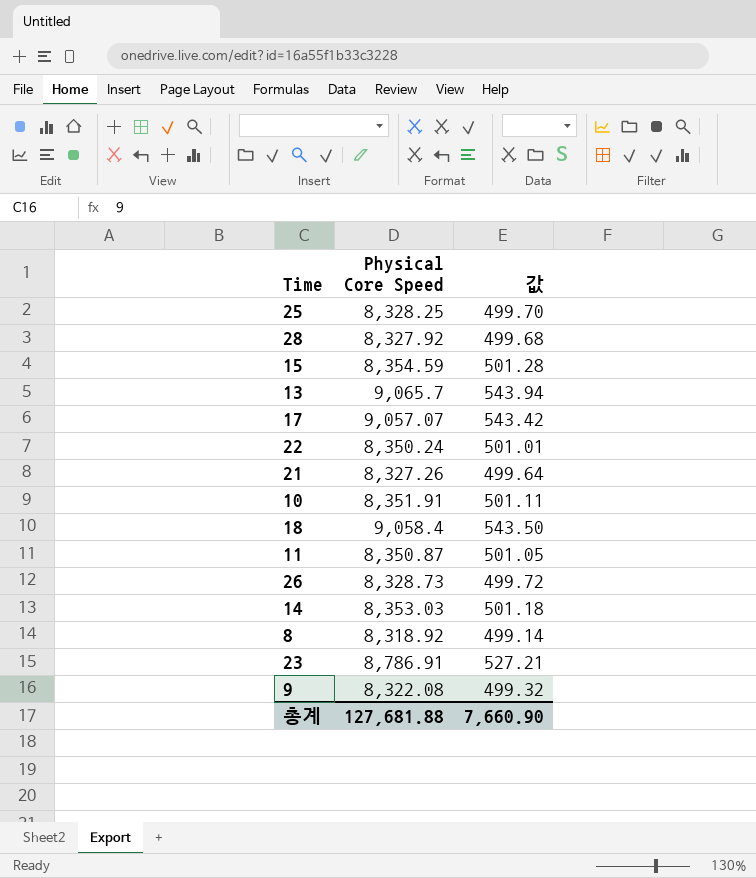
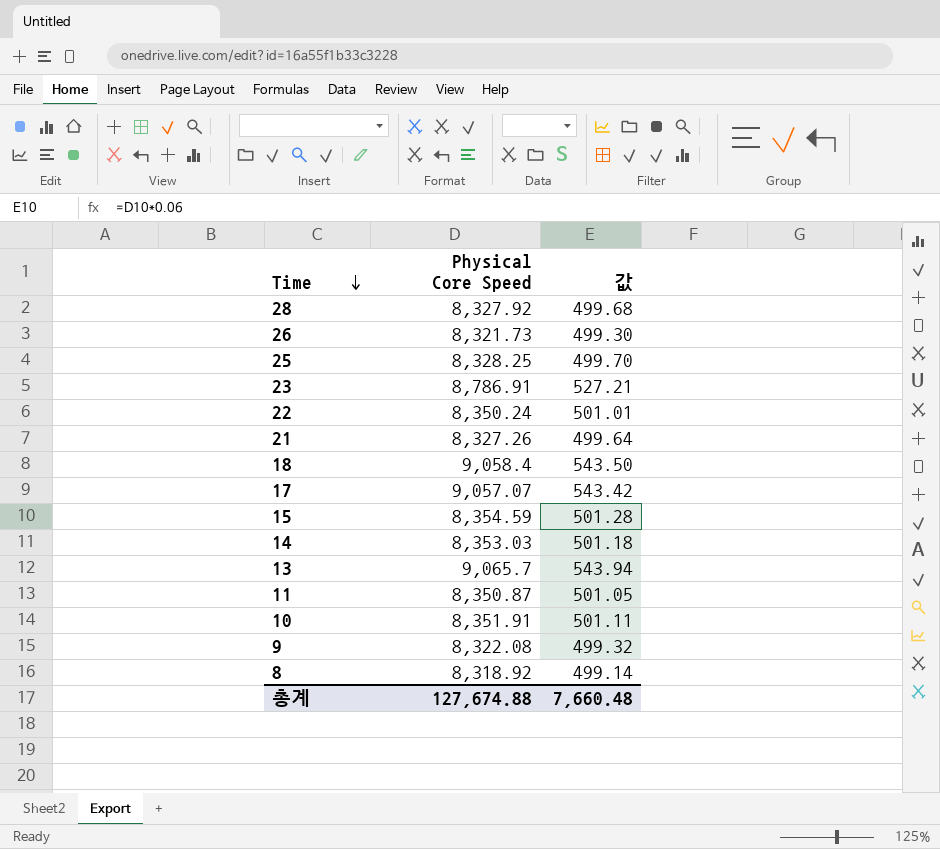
row order: none -> Time descending
26 | Physical Core Speed: 8,328.73 -> 8,321.73
26 | 값: 499.72 -> 499.30
총계 | Physical Core Speed: 127,681.88 -> 127,674.88
총계 | 값: 7,660.90 -> 7,660.48

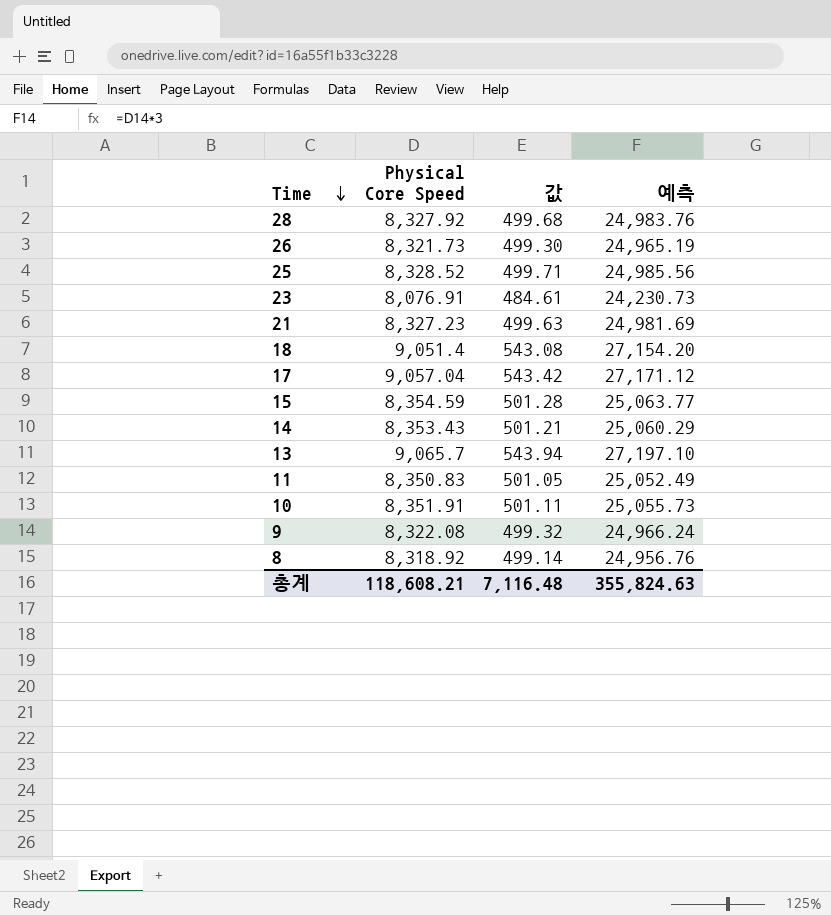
column 예측 | formula: none -> [Physical Core Speed] * 3
row 22: 8,350.24 | 501.01 -> none
25 | Physical Core Speed: 8,328.25 -> 8,328.52
25 | 값: 499.70 -> 499.71
23 | Physical Core Speed: 8,786.91 -> 8,076.91
23 | 값: 527.21 -> 484.61
21 | Physical Core Speed: 8,327.26 -> 8,327.23
21 | 값: 499.64 -> 499.63
18 | Physical Core Speed: 9,058.4 -> 9,051.4
18 | 값: 543.50 -> 543.08
17 | Physical Core Speed: 9,057.07 -> 9,057.04
14 | Physical Core Speed: 8,353.03 -> 8,353.43
14 | 값: 501.18 -> 501.21
11 | Physical Core Speed: 8,350.87 -> 8,350.83
총계 | Physical Core Speed: 127,674.88 -> 118,608.21
총계 | 값: 7,660.48 -> 7,116.48

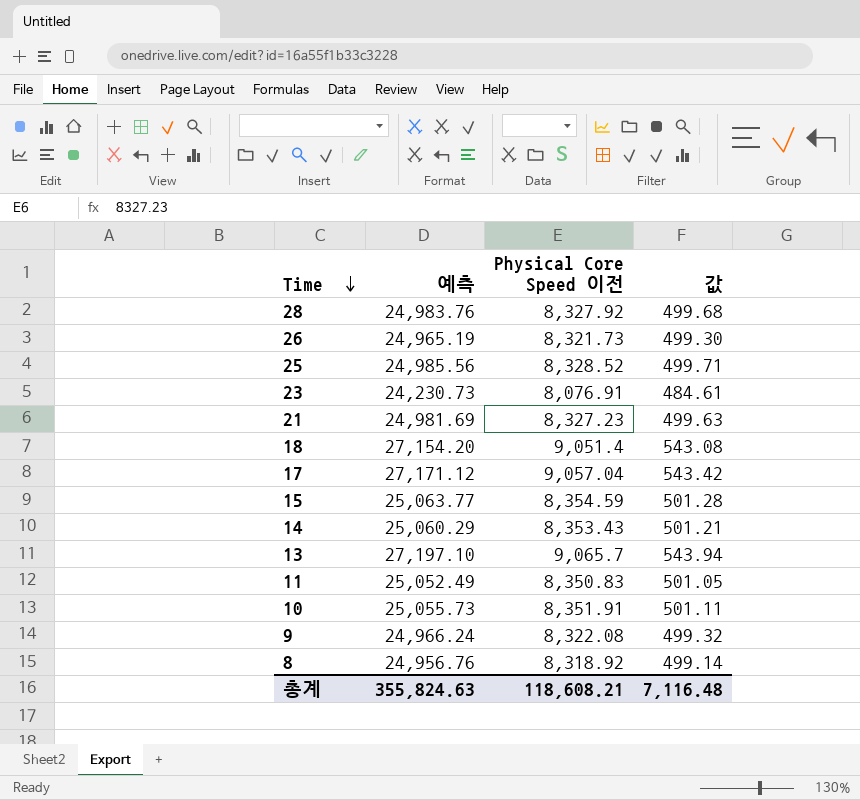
column 예측 | position: 4 -> 2
column name: Physical Core Speed -> Physical Core Speed 이전

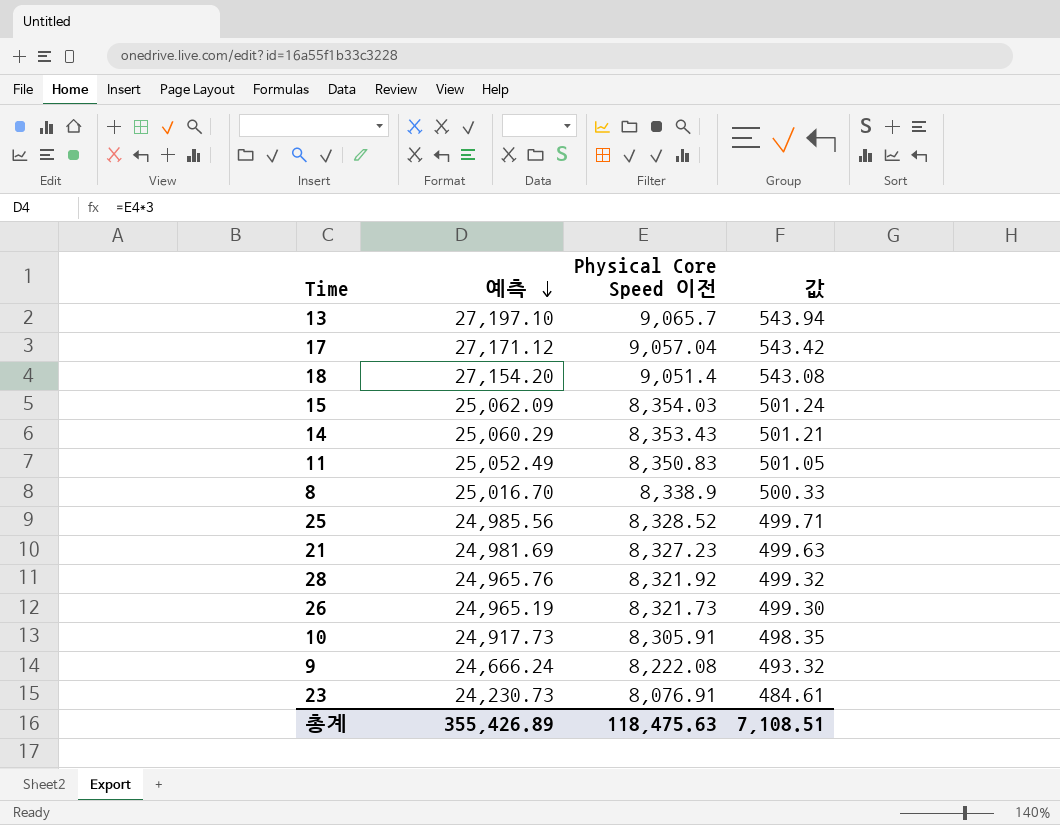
row order: Time descending -> 예측 descending
15 | 예측: 25,063.77 -> 25,062.09
15 | Physical Core Speed 이전: 8,354.59 -> 8,354.03
15 | 값: 501.28 -> 501.24
8 | 예측: 24,956.76 -> 25,016.70
8 | Physical Core Speed 이전: 8,318.92 -> 8,338.9
8 | 값: 499.14 -> 500.33
28 | 예측: 24,983.76 -> 24,965.76
28 | Physical Core Speed 이전: 8,327.92 -> 8,321.92
28 | 값: 499.68 -> 499.32
10 | 예측: 25,055.73 -> 24,917.73
10 | Physical Core Speed 이전: 8,351.91 -> 8,305.91
10 | 값: 501.11 -> 498.35
9 | 예측: 24,966.24 -> 24,666.24
9 | Physical Core Speed 이전: 8,322.08 -> 8,222.08
9 | 값: 499.32 -> 493.32
총계 | 예측: 355,824.63 -> 355,426.89
총계 | Physical Core Speed 이전: 118,608.21 -> 118,475.63
총계 | 값: 7,116.48 -> 7,108.51

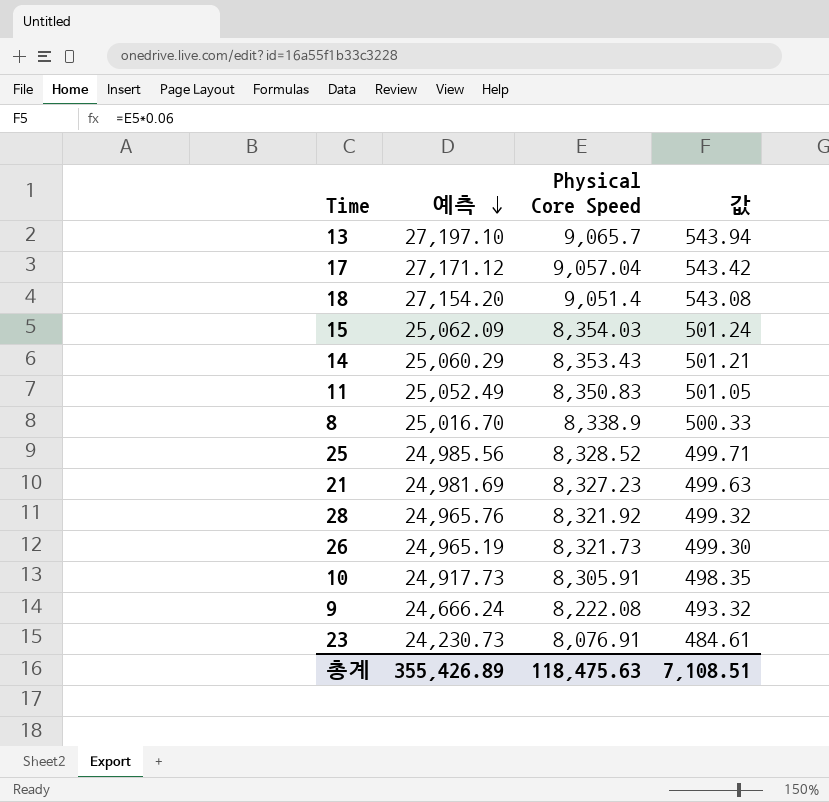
column name: Physical Core Speed 이전 -> Physical Core Speed

